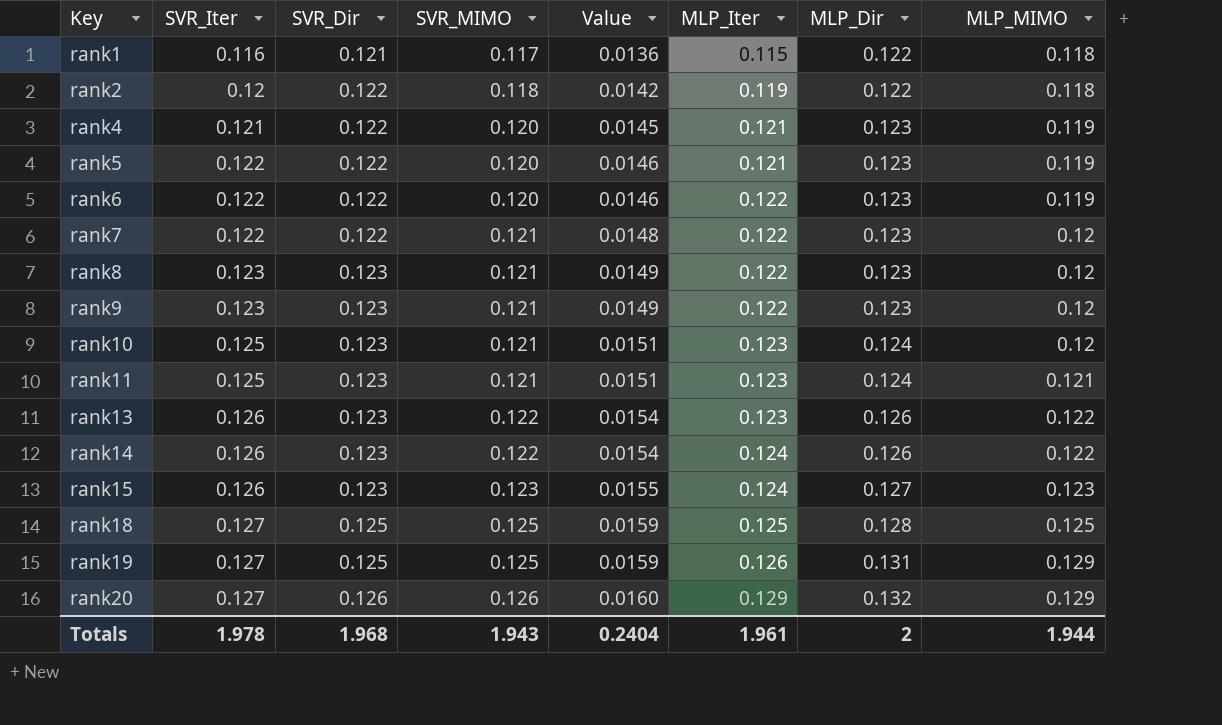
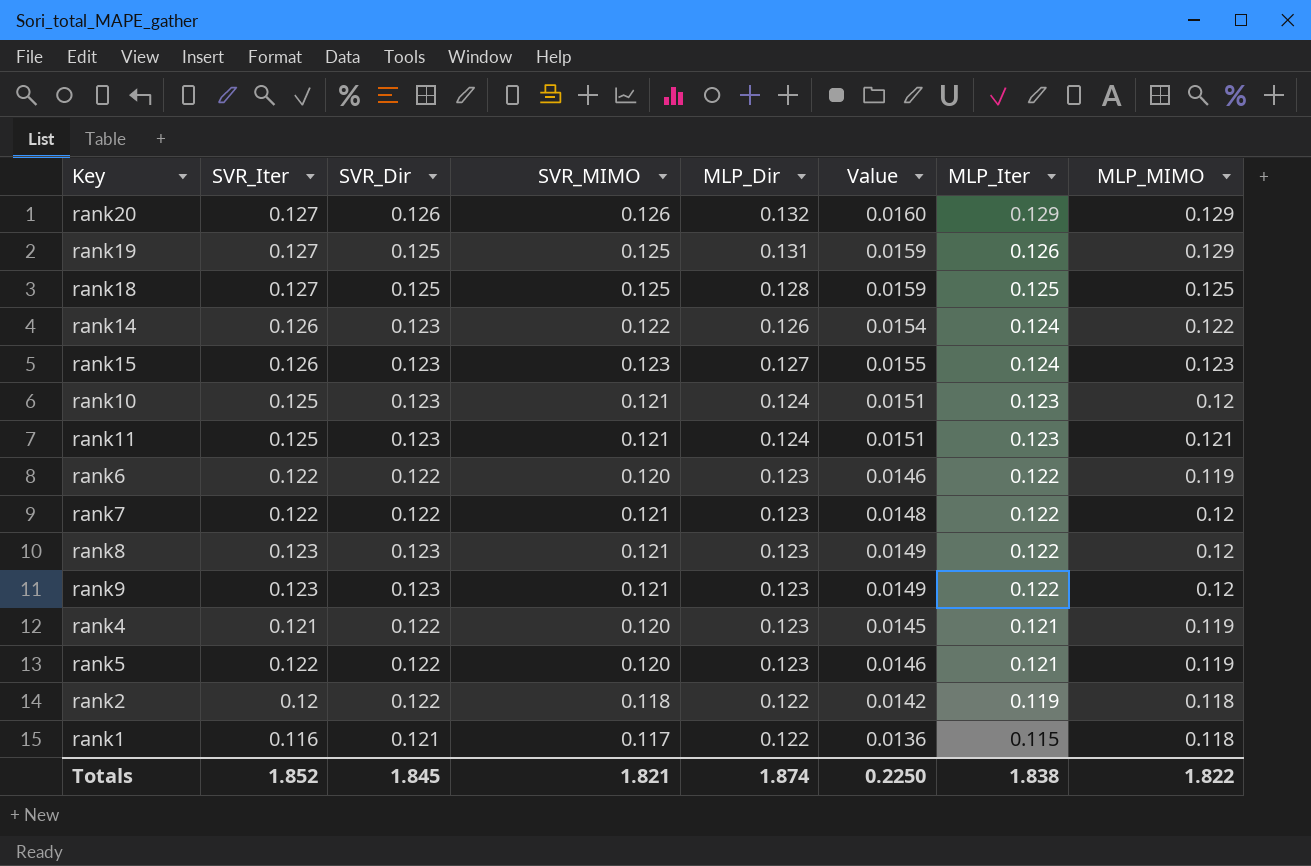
row order: Key ascending -> MLP_Iter descending
column MLP_Dir | position: 7 -> 5
row rank13: 0.126 | 0.123 | 0.122 | 0.0154 | 0.123 | 0.126 | 0.122 -> none
Totals | SVR_Iter: 1.978 -> 1.852
Totals | SVR_Dir: 1.968 -> 1.845
Totals | SVR_MIMO: 1.943 -> 1.821
Totals | MLP_Dir: 2 -> 1.874
Totals | Value: 0.2404 -> 0.2250
Totals | MLP_Iter: 1.961 -> 1.838
Totals | MLP_MIMO: 1.944 -> 1.822

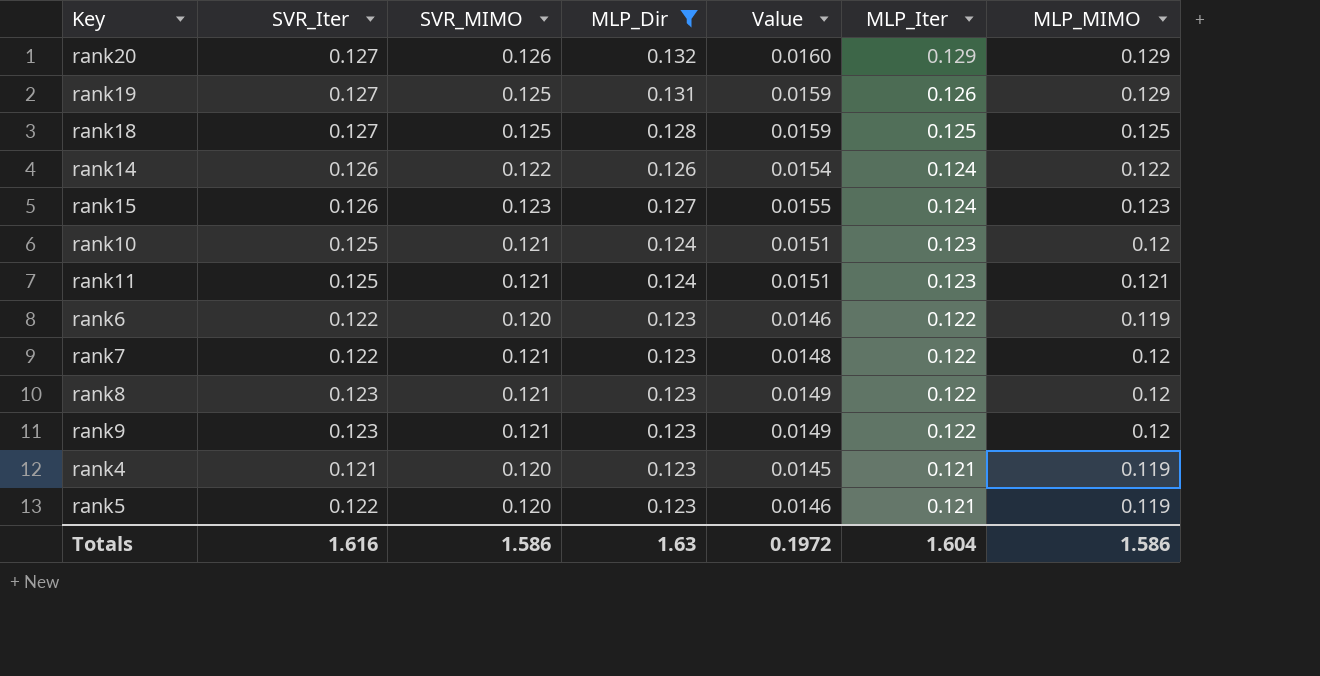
filter: none -> MLP_Dir != 0.122
column SVR_Dir | position: 3 -> none
Totals | SVR_Iter: 1.852 -> 1.616
Totals | SVR_MIMO: 1.821 -> 1.586
Totals | MLP_Dir: 1.874 -> 1.63
Totals | Value: 0.2250 -> 0.1972
Totals | MLP_Iter: 1.838 -> 1.604
Totals | MLP_MIMO: 1.822 -> 1.586

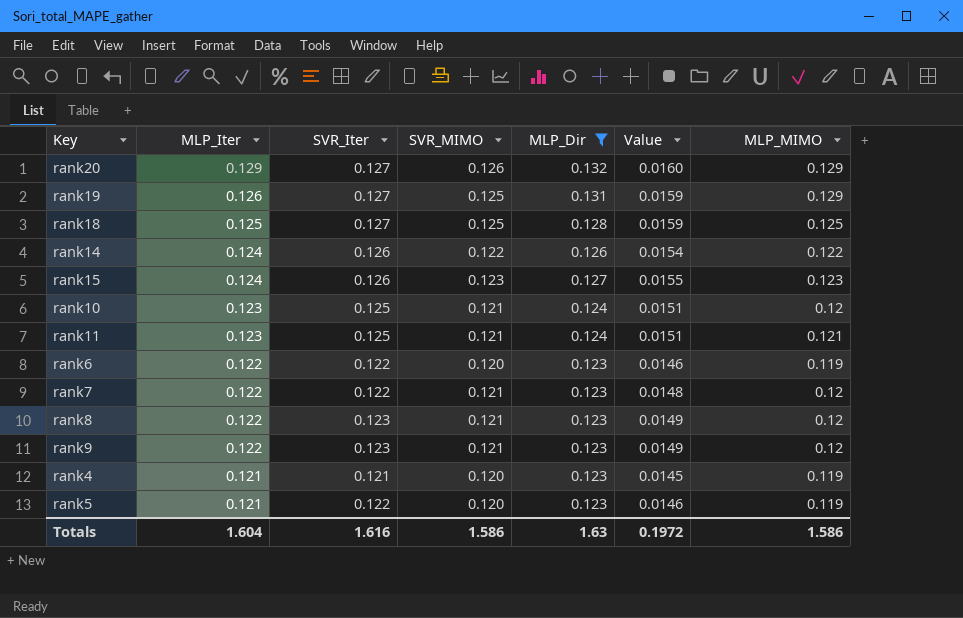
column MLP_Iter | position: 6 -> 2

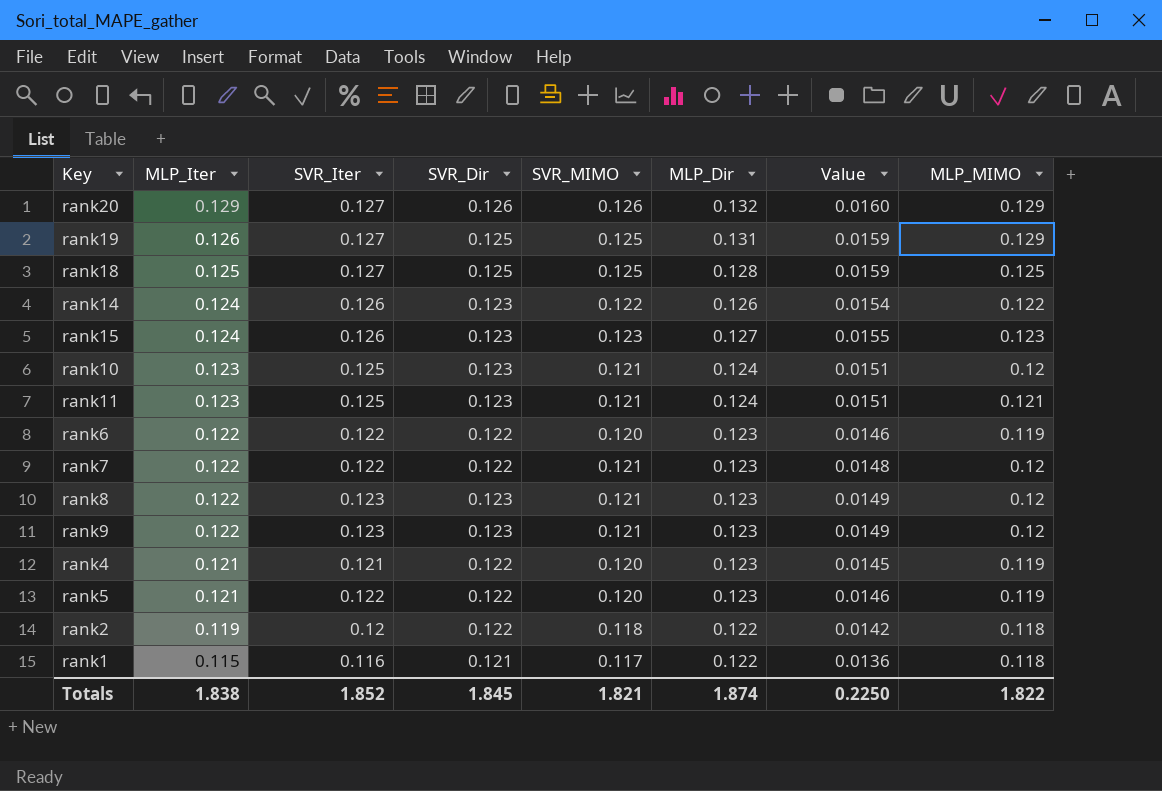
filter: MLP_Dir != 0.122 -> none
column SVR_Dir | position: none -> 4
Totals | MLP_Iter: 1.604 -> 1.838
Totals | SVR_Iter: 1.616 -> 1.852
Totals | SVR_MIMO: 1.586 -> 1.821
Totals | MLP_Dir: 1.63 -> 1.874
Totals | Value: 0.1972 -> 0.2250
Totals | MLP_MIMO: 1.586 -> 1.822

